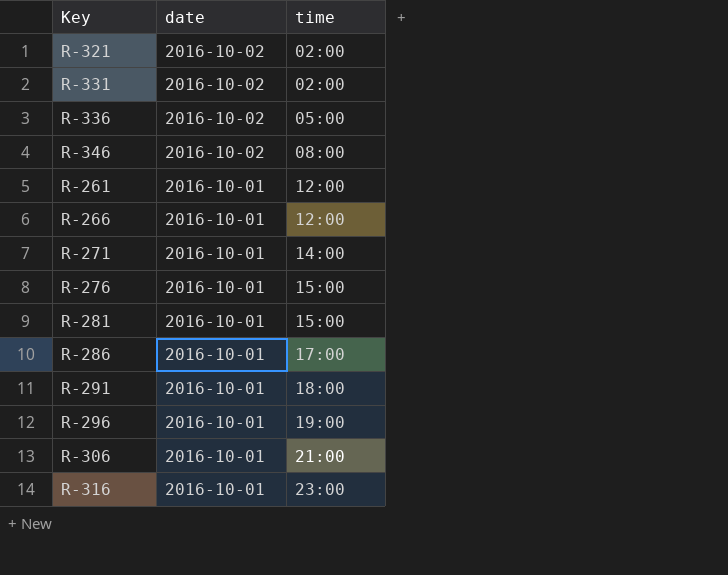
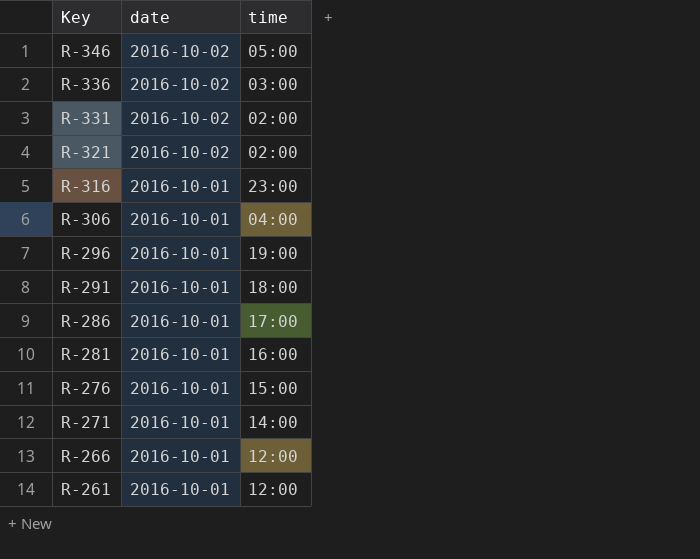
row order: date descending -> Key descending
R-346 | time: 08:00 -> 05:00
R-336 | time: 05:00 -> 03:00
R-306 | time: 21:00 -> 04:00
R-281 | time: 15:00 -> 16:00

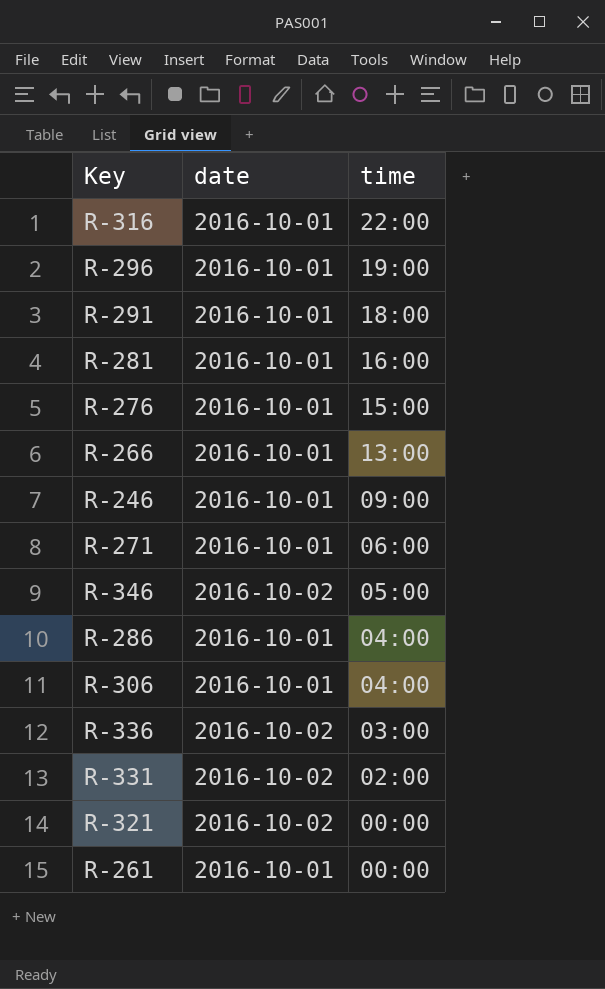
row order: Key descending -> time descending
R-316 | time: 23:00 -> 22:00
R-266 | time: 12:00 -> 13:00
row R-246: none -> 2016-10-01 | 09:00
R-271 | time: 14:00 -> 06:00
R-286 | time: 17:00 -> 04:00
R-321 | time: 02:00 -> 00:00
R-261 | time: 12:00 -> 00:00

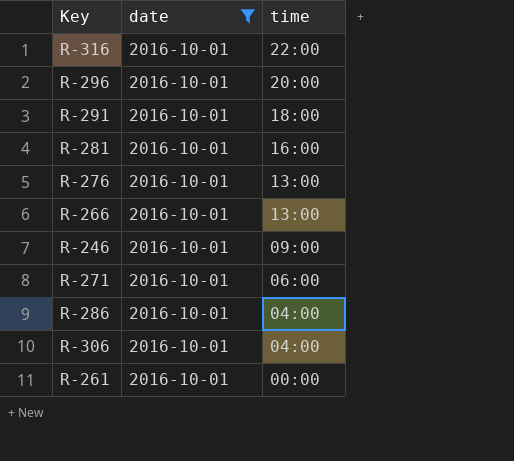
filter: none -> date = 2016-10-01
R-296 | time: 19:00 -> 20:00
R-276 | time: 15:00 -> 13:00

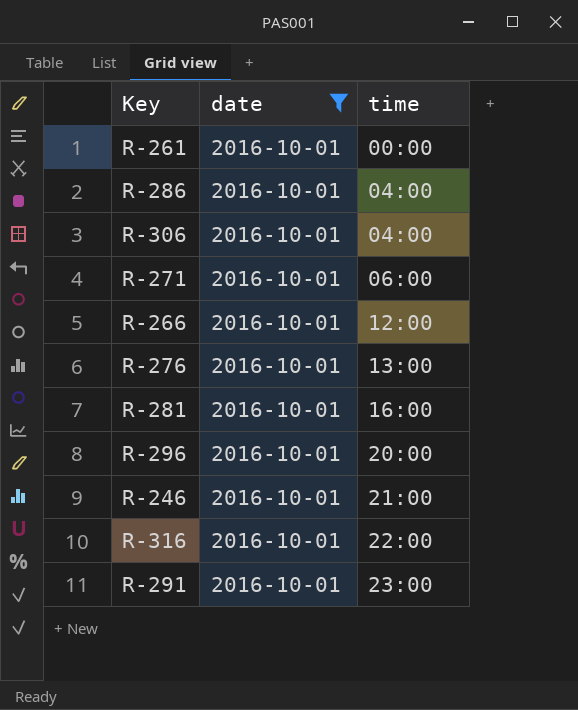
row order: time descending -> time ascending
R-266 | time: 13:00 -> 12:00
R-246 | time: 09:00 -> 21:00
R-291 | time: 18:00 -> 23:00

